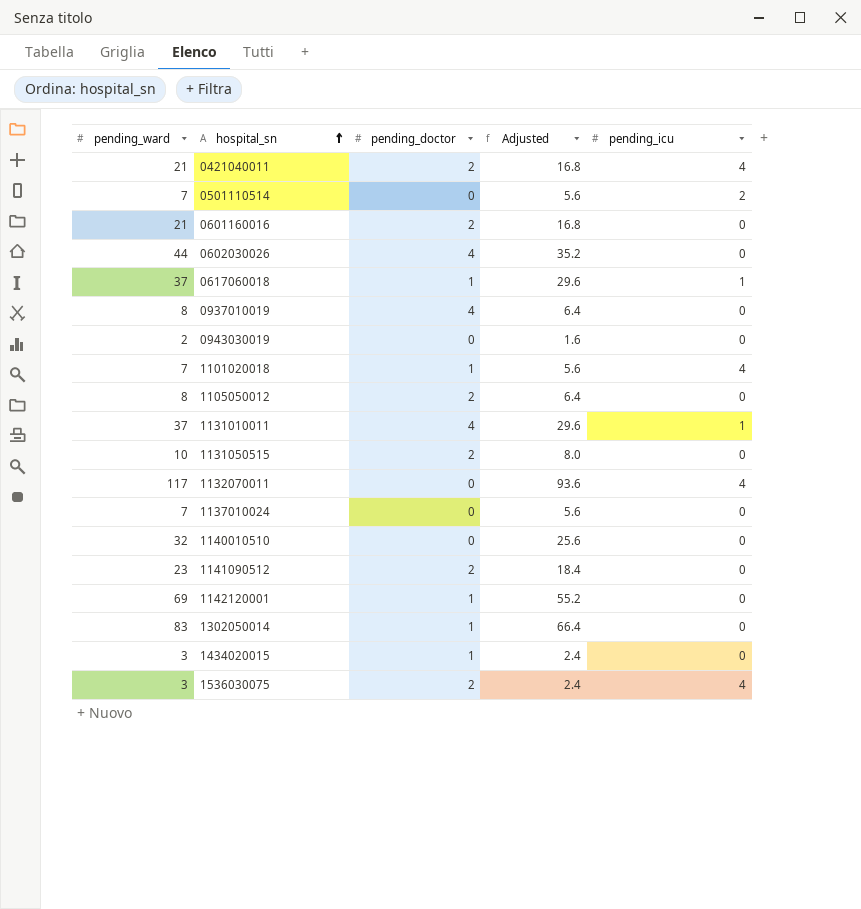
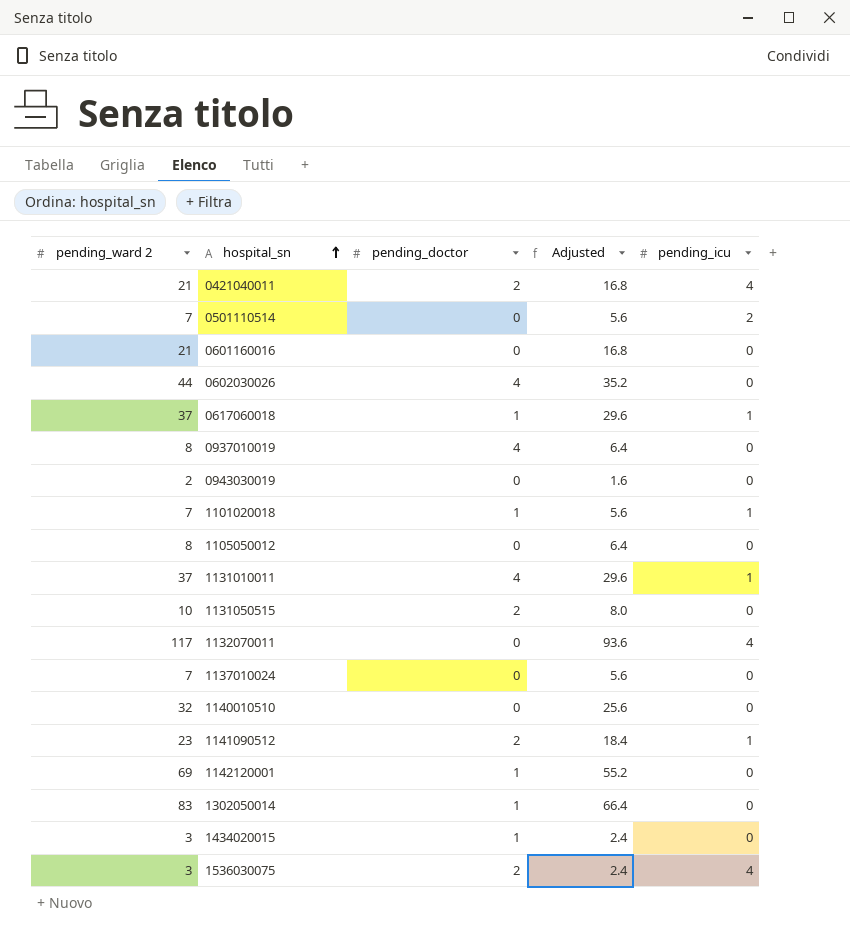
column name: pending_ward -> pending_ward 2
0601160016 | pending_doctor: 2 -> 0
1101020018 | pending_icu: 4 -> 1
1105050012 | pending_doctor: 2 -> 0
1141090512 | pending_icu: 0 -> 1

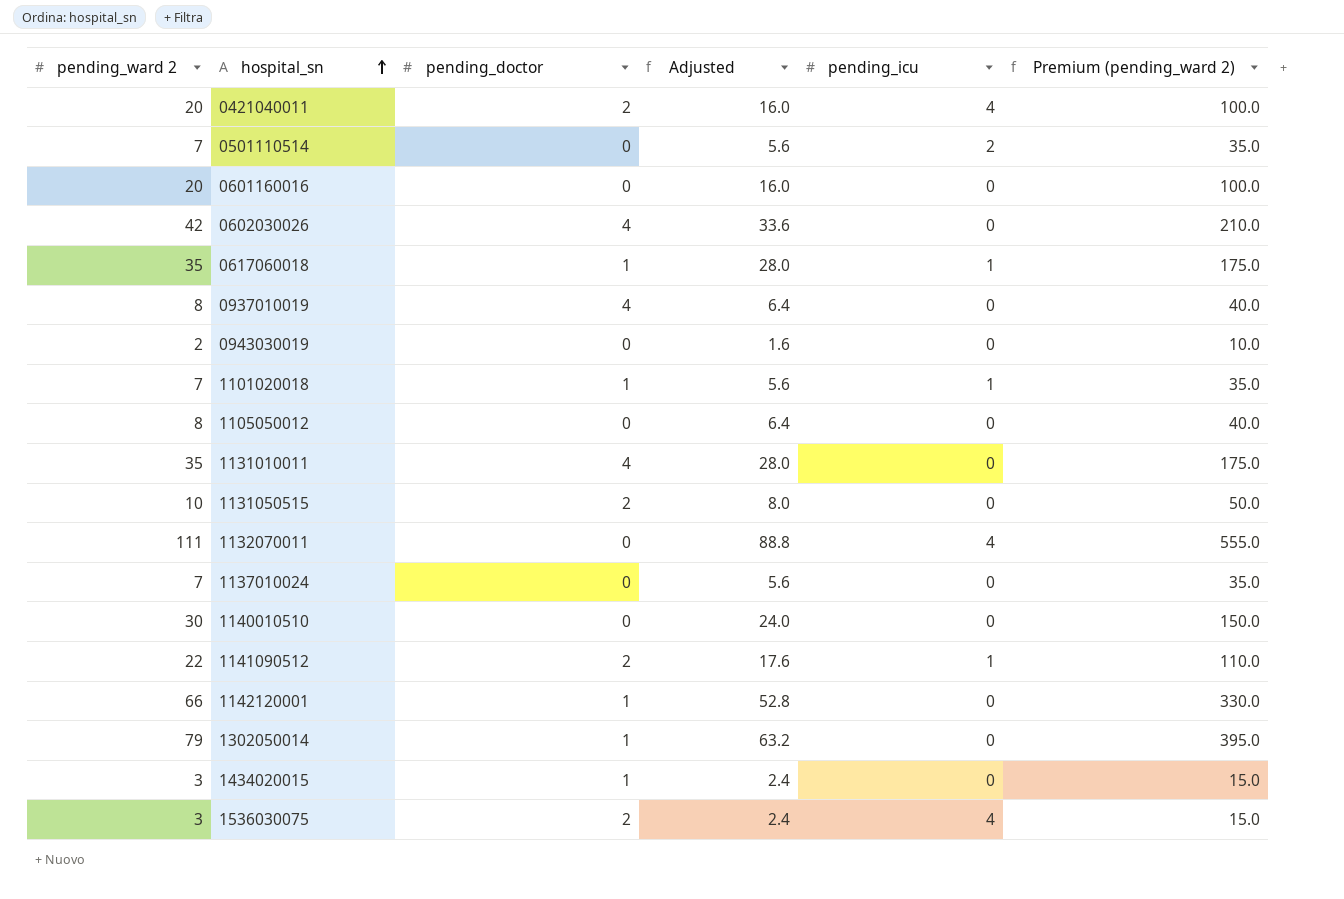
column Premium (pending_ward 2) | formula: none -> [pending_ward 2] * 5
0421040011 | pending_ward 2: 21 -> 20
0421040011 | Adjusted: 16.8 -> 16.0
0601160016 | pending_ward 2: 21 -> 20
0601160016 | Adjusted: 16.8 -> 16.0
0602030026 | pending_ward 2: 44 -> 42
0602030026 | Adjusted: 35.2 -> 33.6
0617060018 | pending_ward 2: 37 -> 35
0617060018 | Adjusted: 29.6 -> 28.0
1131010011 | pending_ward 2: 37 -> 35
1131010011 | Adjusted: 29.6 -> 28.0
1131010011 | pending_icu: 1 -> 0
1132070011 | pending_ward 2: 117 -> 111
1132070011 | Adjusted: 93.6 -> 88.8
1140010510 | pending_ward 2: 32 -> 30
1140010510 | Adjusted: 25.6 -> 24.0
1141090512 | pending_ward 2: 23 -> 22
1141090512 | Adjusted: 18.4 -> 17.6
1142120001 | pending_ward 2: 69 -> 66
1142120001 | Adjusted: 55.2 -> 52.8
1302050014 | pending_ward 2: 83 -> 79
1302050014 | Adjusted: 66.4 -> 63.2

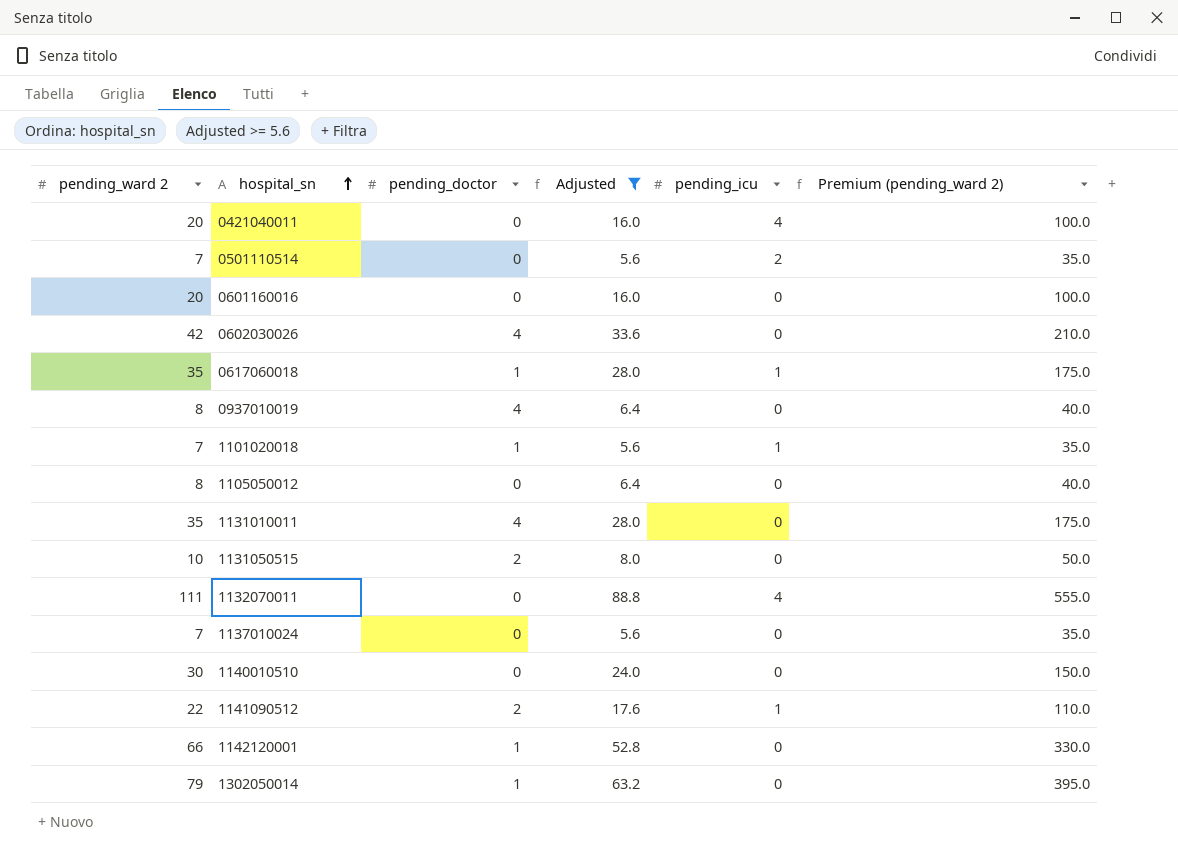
filter: none -> Adjusted >= 5.6
0421040011 | pending_doctor: 2 -> 0

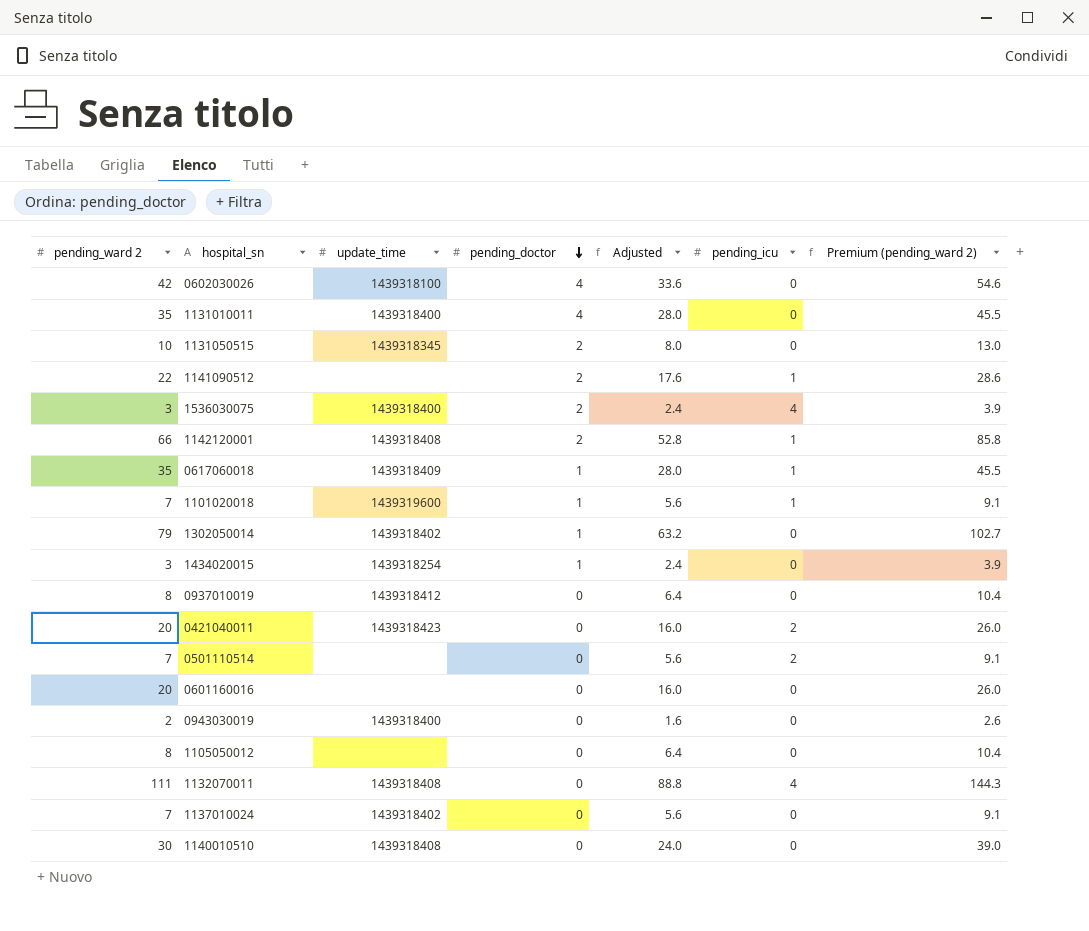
filter: Adjusted >= 5.6 -> none
row order: hospital_sn ascending -> pending_doctor descending
column update_time | position: none -> 3
column Premium (pending_ward 2) | formula: [pending_ward 2] * 5 -> [pending_ward 2] * 1.3
1142120001 | pending_doctor: 1 -> 2
1142120001 | pending_icu: 0 -> 1
0937010019 | pending_doctor: 4 -> 0
0421040011 | pending_icu: 4 -> 2

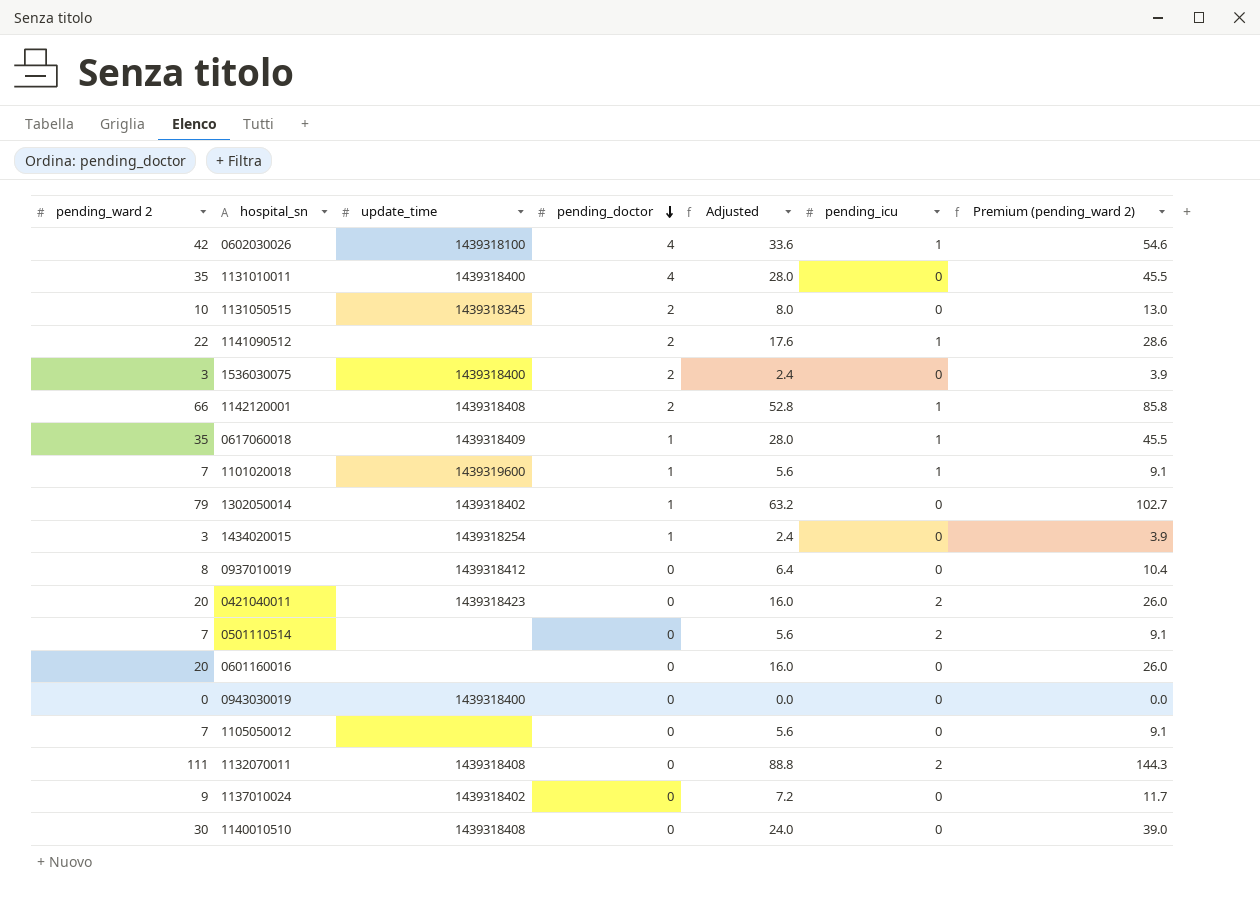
0602030026 | pending_icu: 0 -> 1
1536030075 | pending_icu: 4 -> 0
0943030019 | pending_ward 2: 2 -> 0
0943030019 | Adjusted: 1.6 -> 0.0
0943030019 | Premium (pending_ward 2): 2.6 -> 0.0
1105050012 | pending_ward 2: 8 -> 7
1105050012 | Adjusted: 6.4 -> 5.6
1105050012 | Premium (pending_ward 2): 10.4 -> 9.1
1132070011 | pending_icu: 4 -> 2
1137010024 | pending_ward 2: 7 -> 9
1137010024 | Adjusted: 5.6 -> 7.2
1137010024 | Premium (pending_ward 2): 9.1 -> 11.7

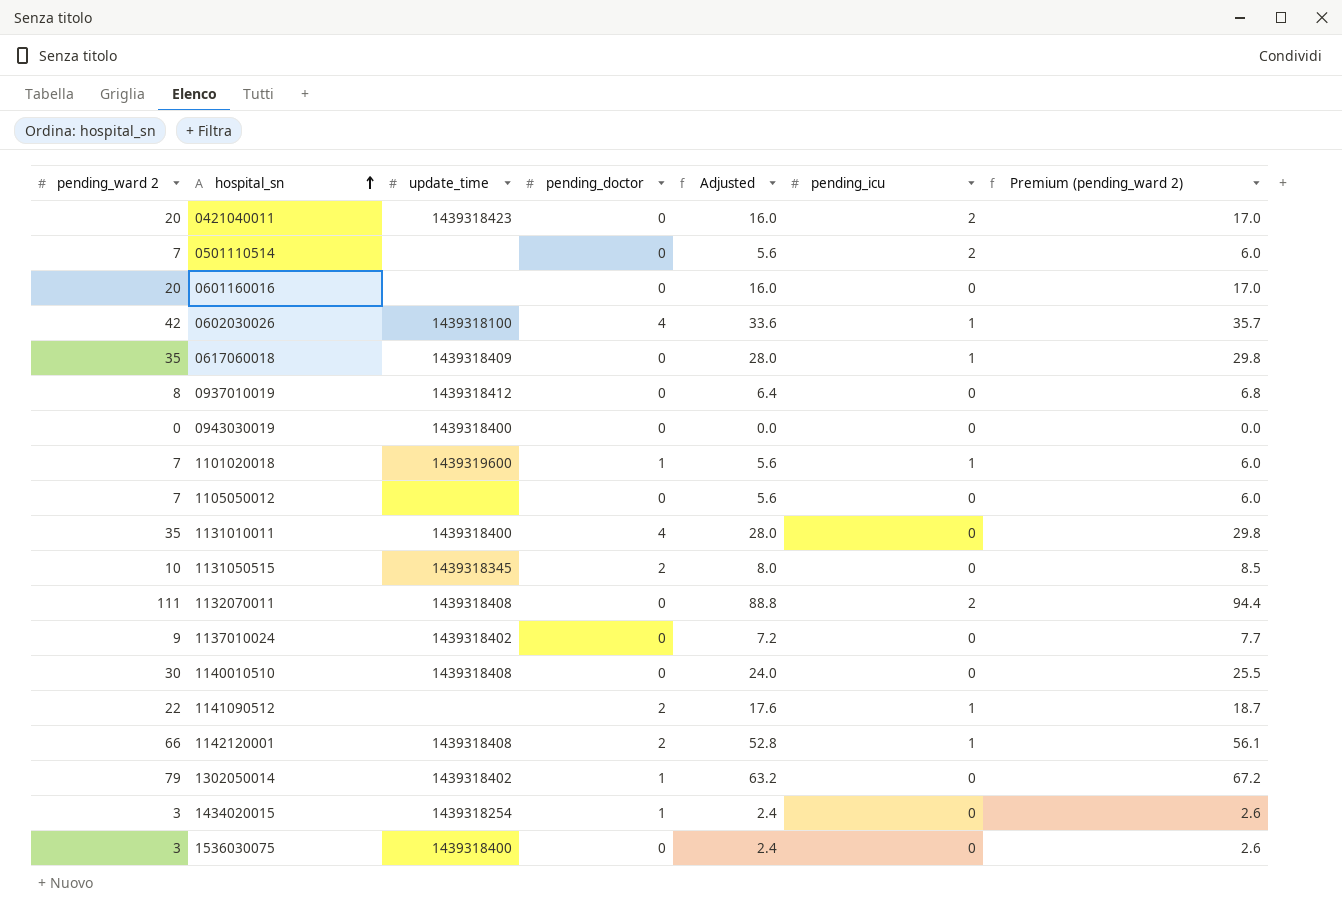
row order: pending_doctor descending -> hospital_sn ascending
column Premium (pending_ward 2) | formula: [pending_ward 2] * 1.3 -> [pending_ward 2] * 0.85
0617060018 | pending_doctor: 1 -> 0
1536030075 | pending_doctor: 2 -> 0

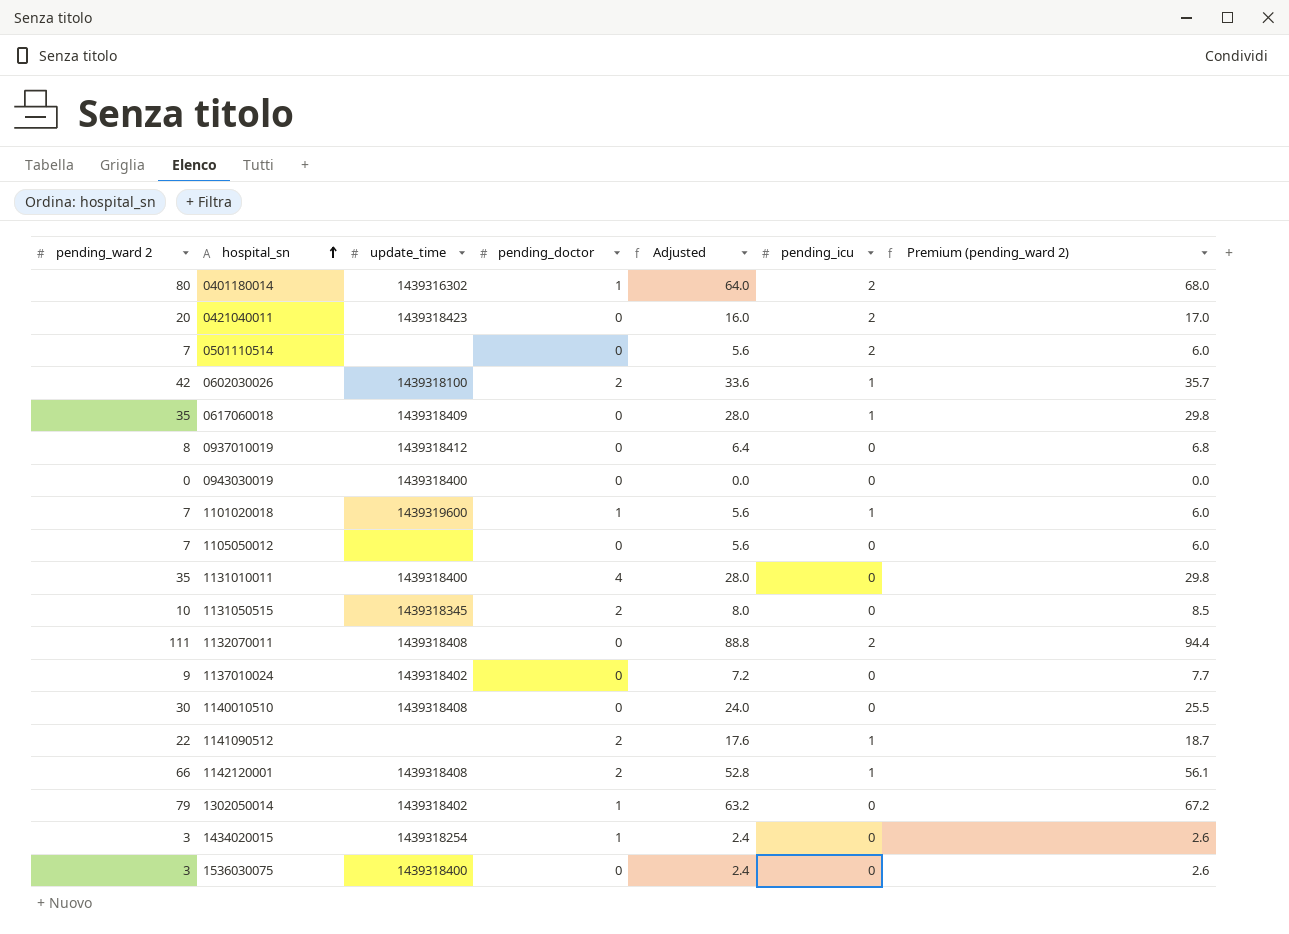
row 0601160016: 20 | none | 0 | 16.0 | 0 | 17.0 -> none
row 0401180014: none -> 80 | 1439316302 | 1 | 64.0 | 2 | 68.0
0602030026 | pending_doctor: 4 -> 2

